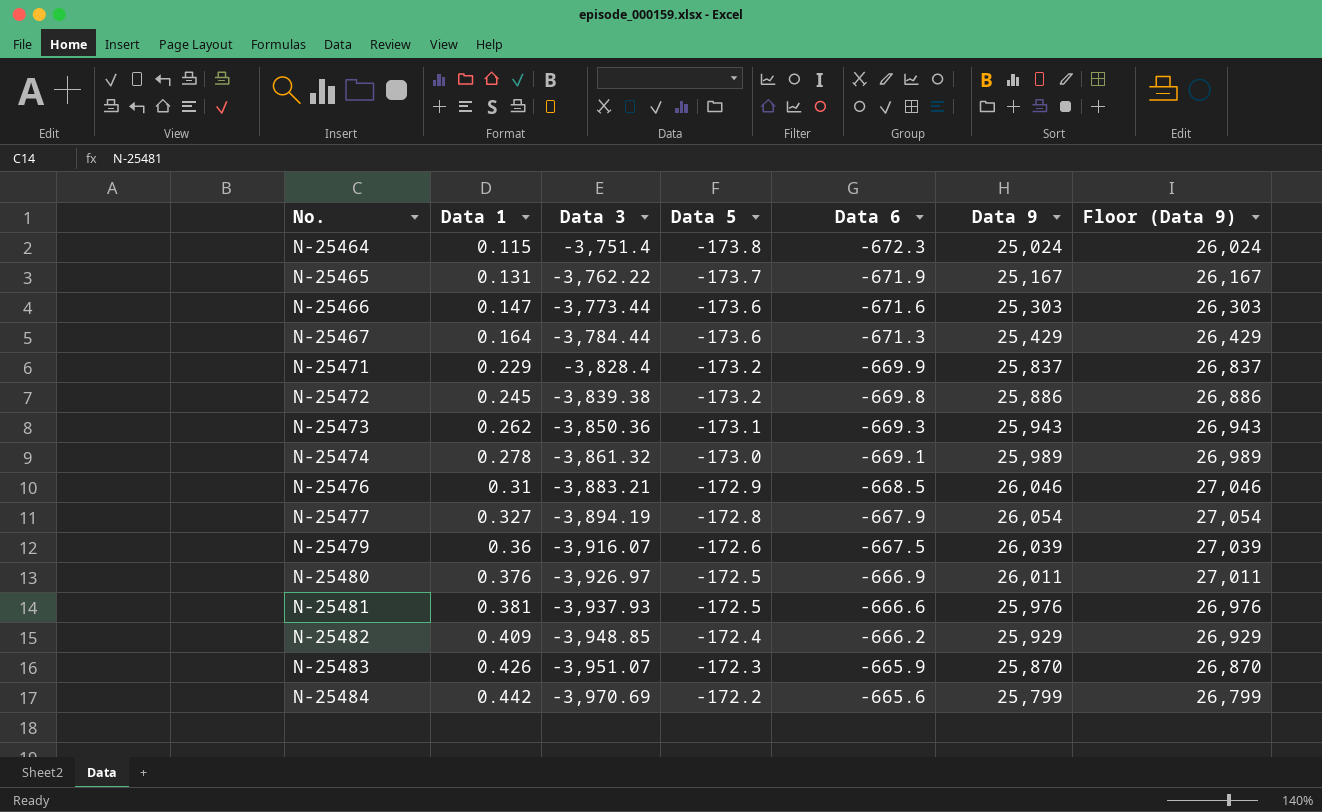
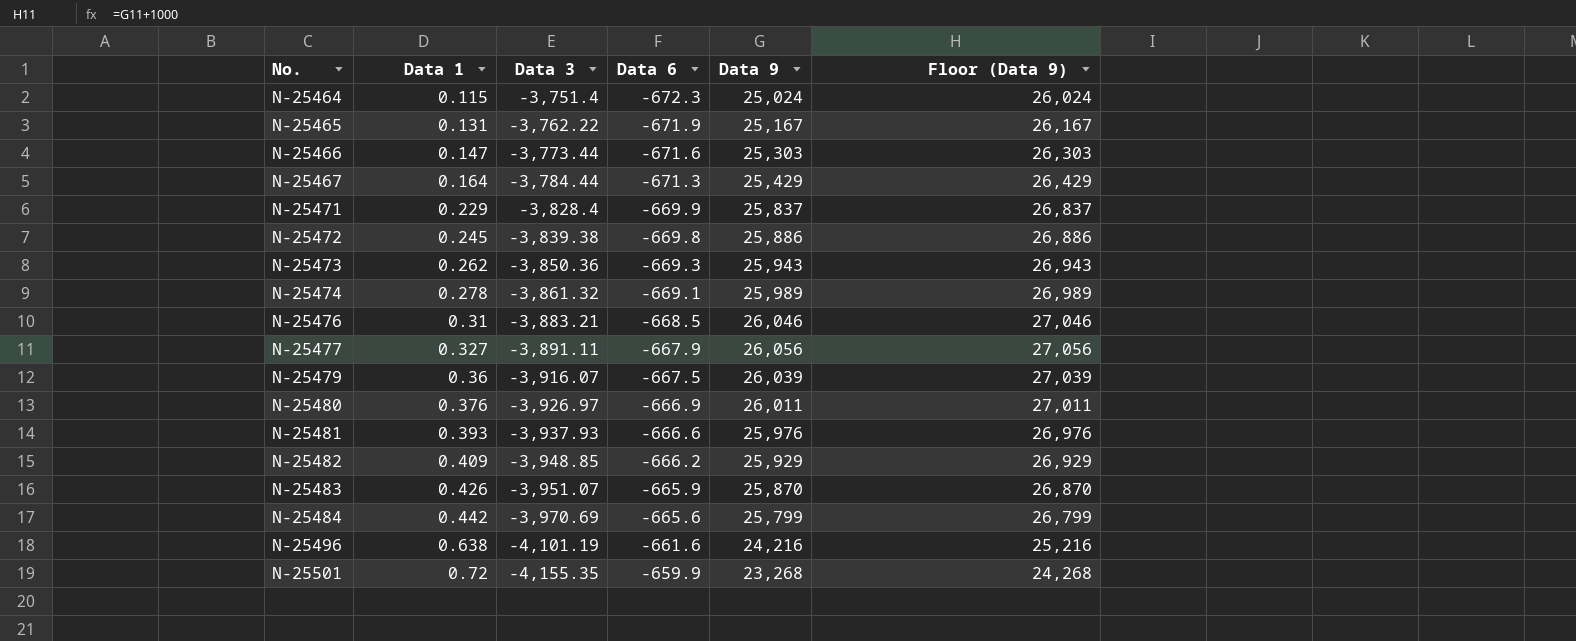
column Data 5 | position: 4 -> none
N-25477 | Data 3: -3,894.19 -> -3,891.11
N-25477 | Data 9: 26,054 -> 26,056
N-25477 | Floor (Data 9): 27,054 -> 27,056
N-25481 | Data 1: 0.381 -> 0.393
row N-25496: none -> 0.638 | -4,101.19 | -661.6 | 24,216 | 25,216
row N-25501: none -> 0.72 | -4,155.35 | -659.9 | 23,268 | 24,268

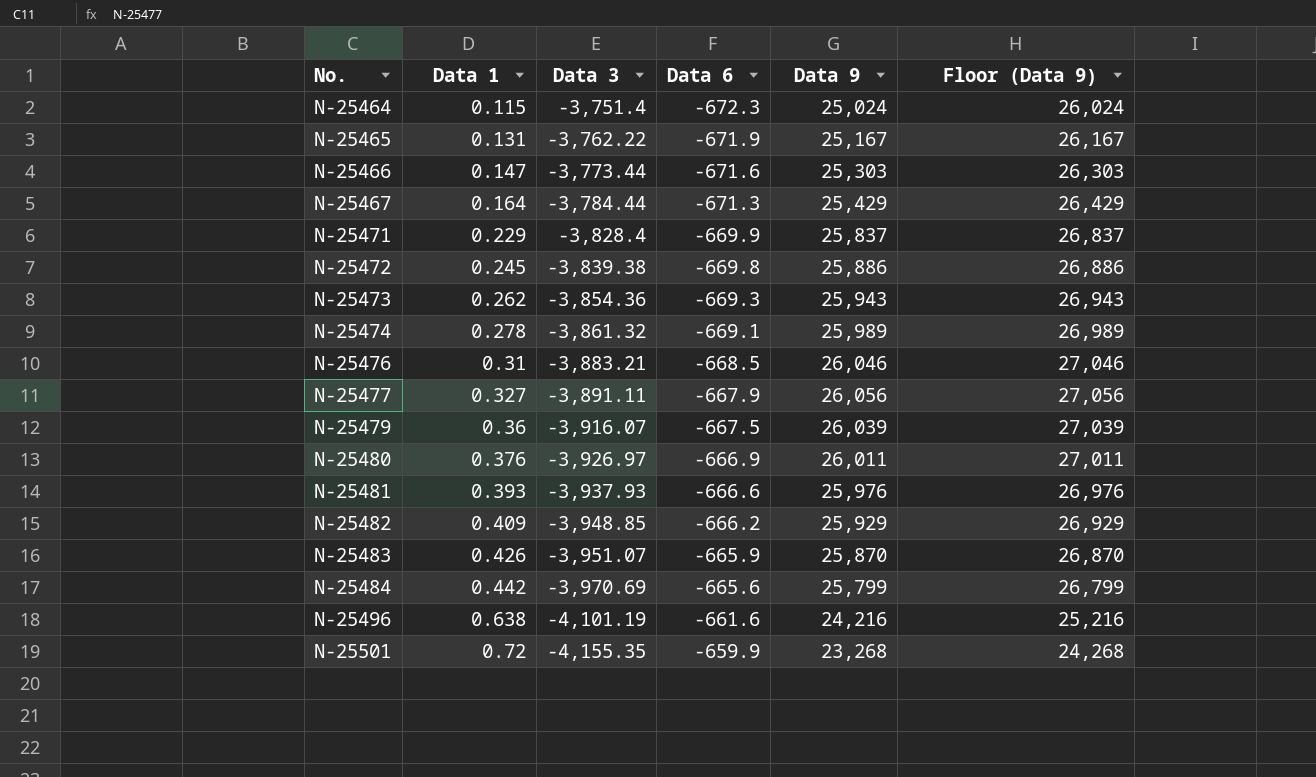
N-25473 | Data 3: -3,850.36 -> -3,854.36

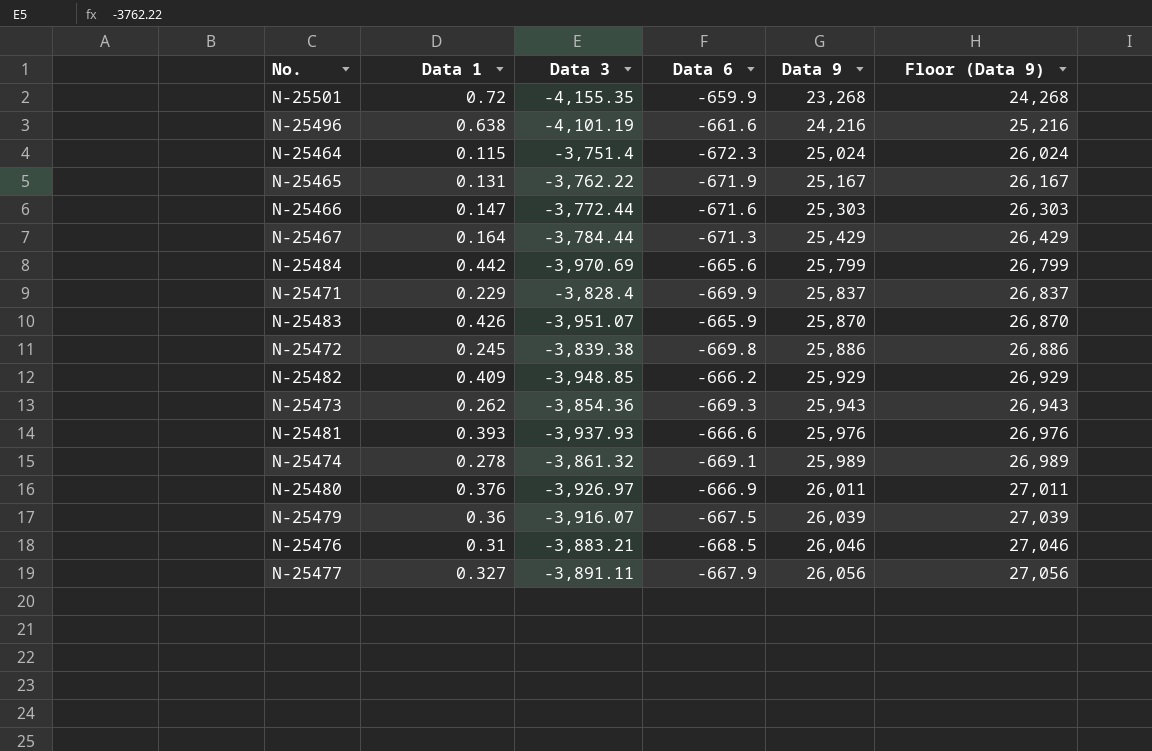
row order: No. ascending -> Data 9 ascending
N-25466 | Data 3: -3,773.44 -> -3,772.44

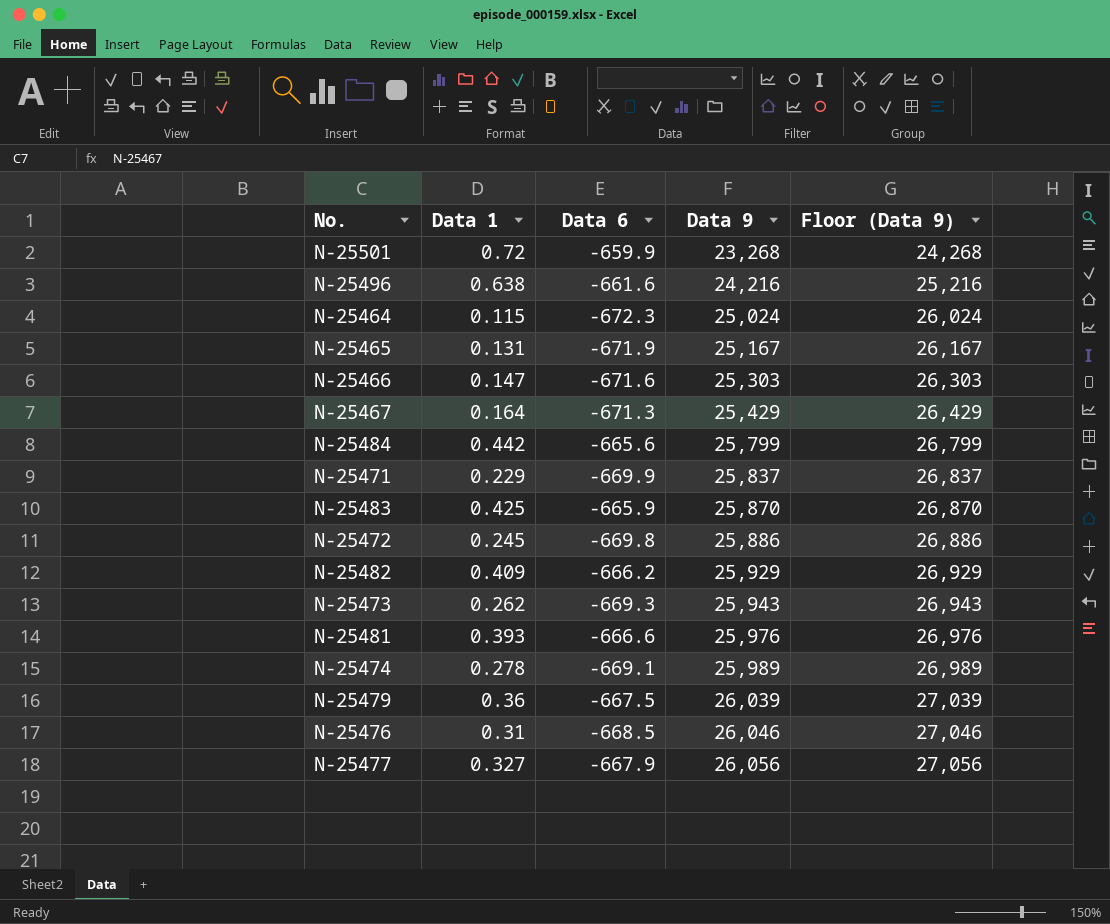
column Data 3 | position: 3 -> none
row N-25480: 0.376 | -3,926.97 | -666.9 | 26,011 | 27,011 -> none
N-25483 | Data 1: 0.426 -> 0.425

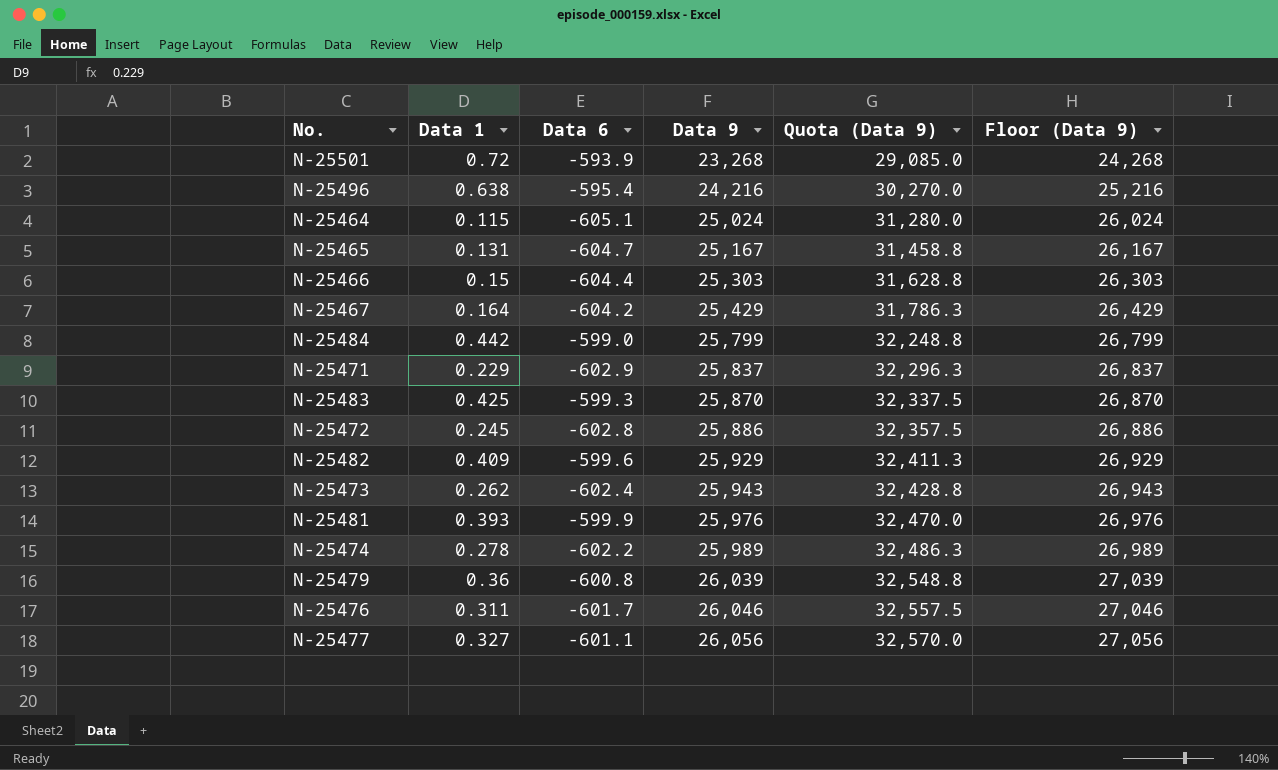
column Quota (Data 9) | formula: none -> [Data 9] * 1.25
N-25501 | Data 6: -659.9 -> -593.9
N-25496 | Data 6: -661.6 -> -595.4
N-25464 | Data 6: -672.3 -> -605.1
N-25465 | Data 6: -671.9 -> -604.7
N-25466 | Data 1: 0.147 -> 0.15
N-25466 | Data 6: -671.6 -> -604.4
N-25467 | Data 6: -671.3 -> -604.2
N-25484 | Data 6: -665.6 -> -599.0
N-25471 | Data 6: -669.9 -> -602.9
N-25483 | Data 6: -665.9 -> -599.3
N-25472 | Data 6: -669.8 -> -602.8
N-25482 | Data 6: -666.2 -> -599.6
N-25473 | Data 6: -669.3 -> -602.4
N-25481 | Data 6: -666.6 -> -599.9
N-25474 | Data 6: -669.1 -> -602.2
N-25479 | Data 6: -667.5 -> -600.8
N-25476 | Data 1: 0.31 -> 0.311
N-25476 | Data 6: -668.5 -> -601.7
N-25477 | Data 6: -667.9 -> -601.1

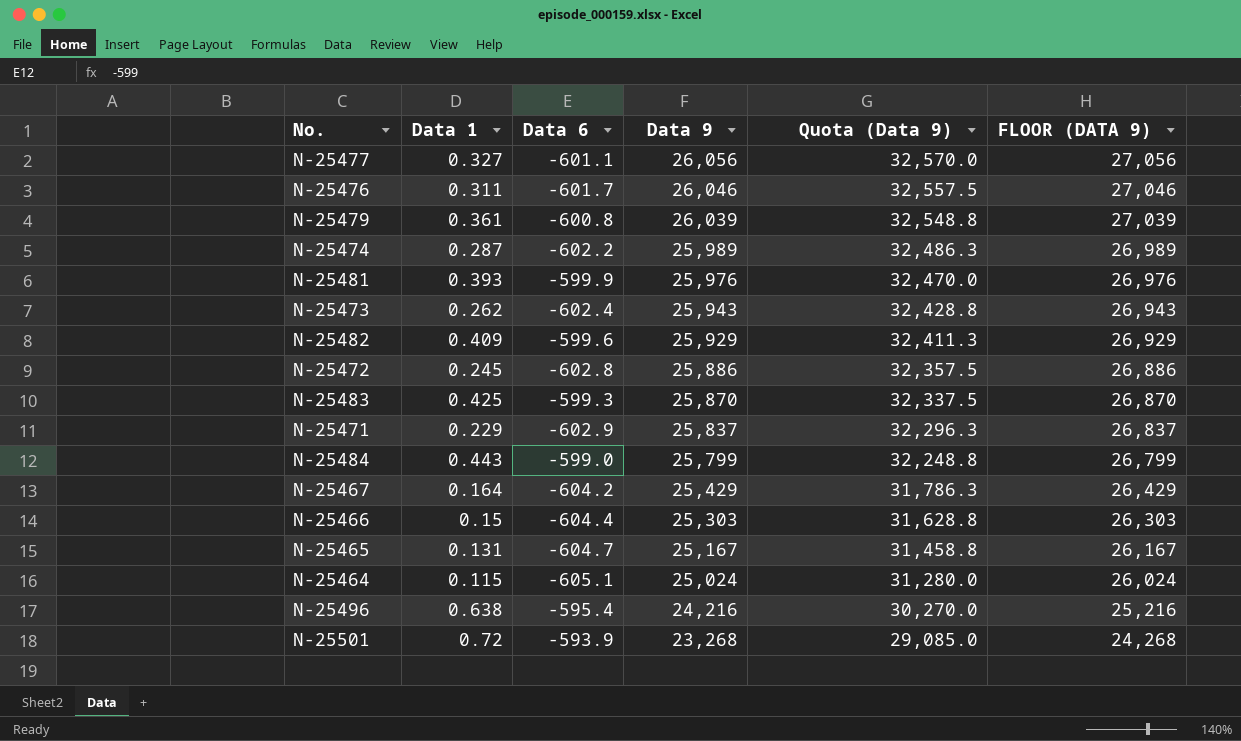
row order: Data 9 ascending -> Data 9 descending
column name: Floor (Data 9) -> FLOOR (DATA 9)
N-25479 | Data 1: 0.36 -> 0.361
N-25474 | Data 1: 0.278 -> 0.287
N-25484 | Data 1: 0.442 -> 0.443

